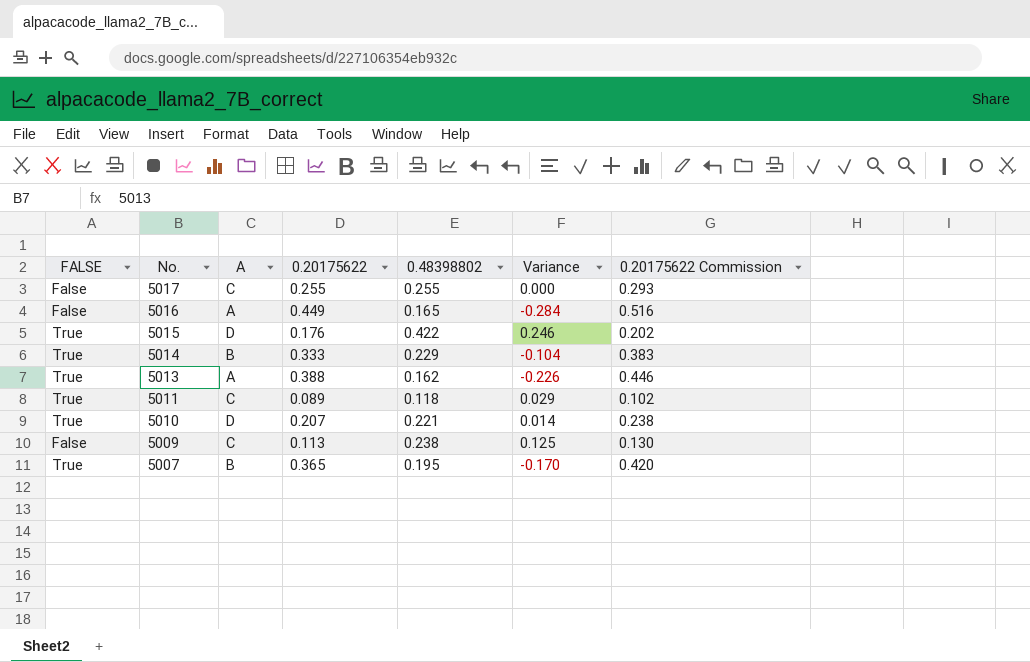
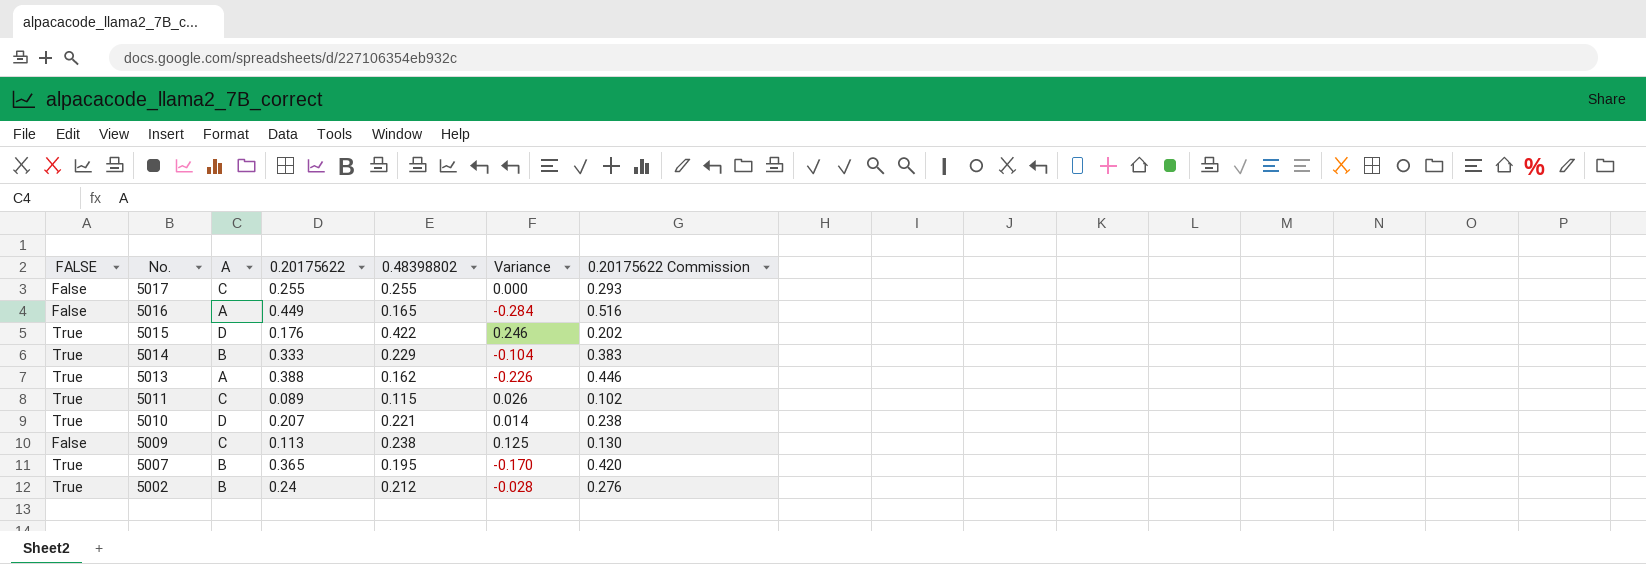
5011 | 0.48398802: 0.118 -> 0.115
5011 | Variance: 0.029 -> 0.026
row 5002: none -> True | B | 0.24 | 0.212 | -0.028 | 0.276

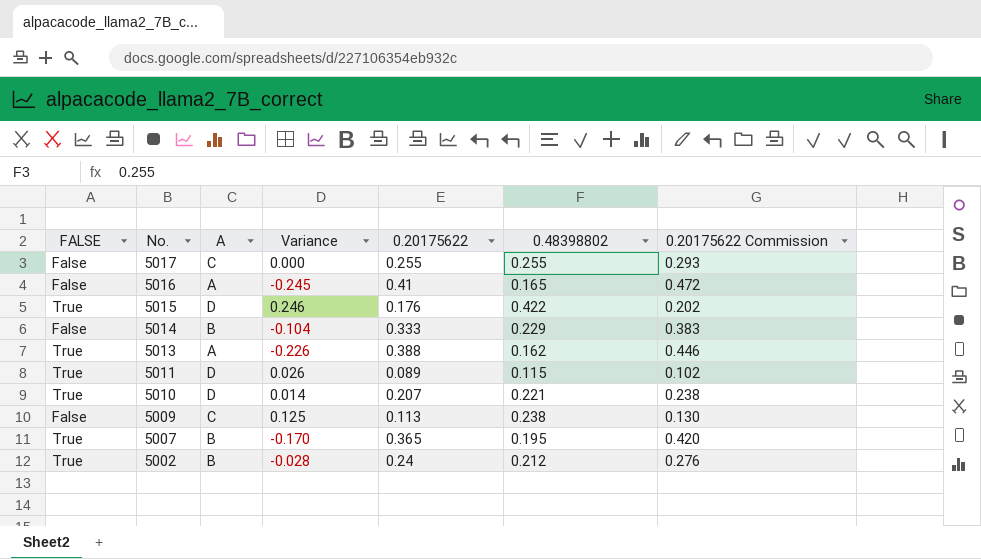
column Variance | position: 6 -> 4
5016 | Variance: -0.284 -> -0.245
5016 | 0.20175622: 0.449 -> 0.41
5016 | 0.20175622 Commission: 0.516 -> 0.472
5014 | FALSE: True -> False
5011 | A: C -> D

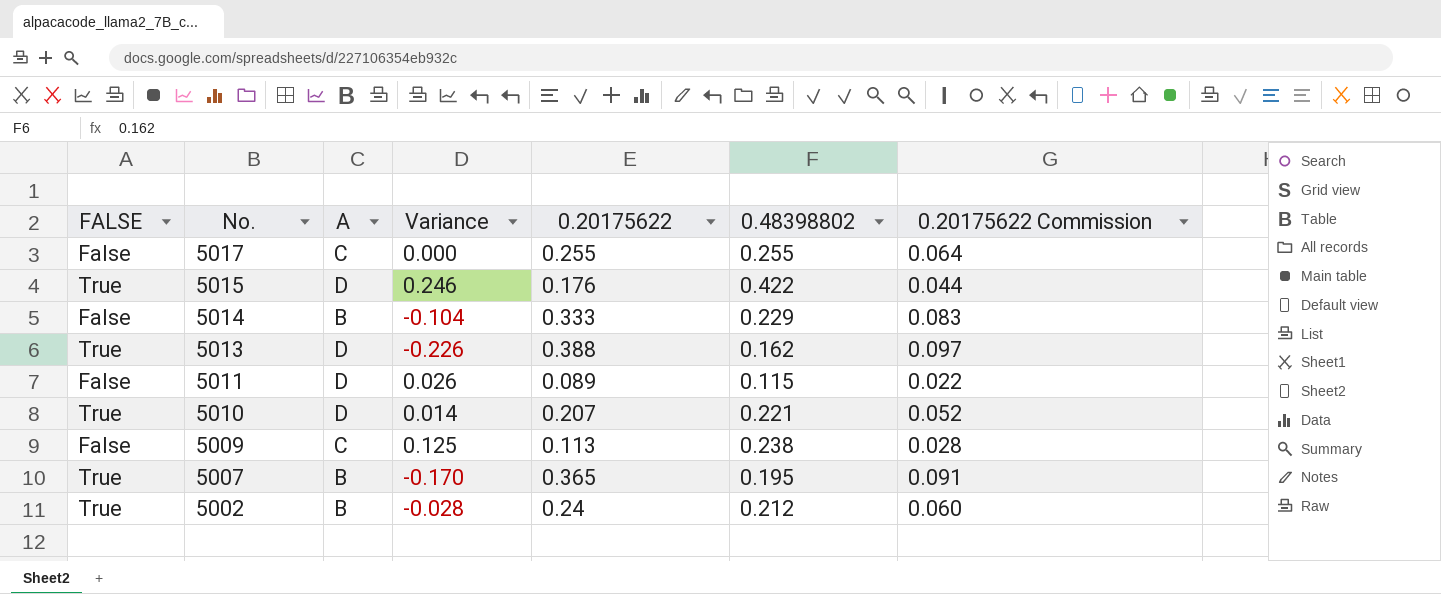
column 0.20175622 Commission | formula: [0.20175622] * 1.15 -> [0.20175622] * 0.25
row 5016: False | A | -0.245 | 0.41 | 0.165 | 0.472 -> none
5013 | A: A -> D
5011 | FALSE: True -> False

